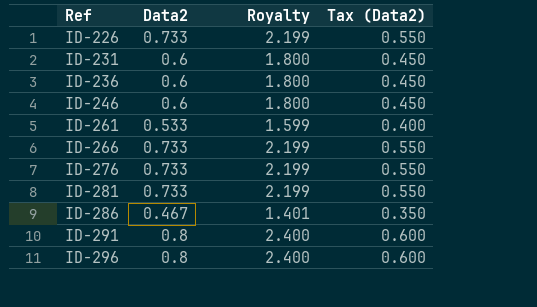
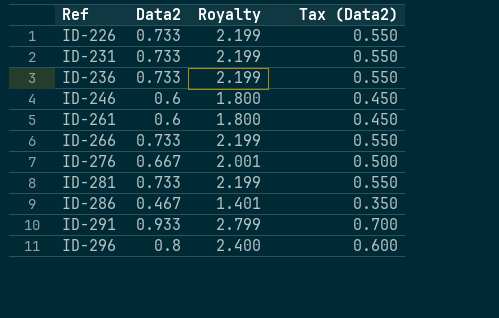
ID-231 | Data2: 0.6 -> 0.733
ID-231 | Royalty: 1.800 -> 2.199
ID-231 | Tax (Data2): 0.450 -> 0.550
ID-236 | Data2: 0.6 -> 0.733
ID-236 | Royalty: 1.800 -> 2.199
ID-236 | Tax (Data2): 0.450 -> 0.550
ID-261 | Data2: 0.533 -> 0.6
ID-261 | Royalty: 1.599 -> 1.800
ID-261 | Tax (Data2): 0.400 -> 0.450
ID-276 | Data2: 0.733 -> 0.667
ID-276 | Royalty: 2.199 -> 2.001
ID-276 | Tax (Data2): 0.550 -> 0.500
ID-291 | Data2: 0.8 -> 0.933
ID-291 | Royalty: 2.400 -> 2.799
ID-291 | Tax (Data2): 0.600 -> 0.700

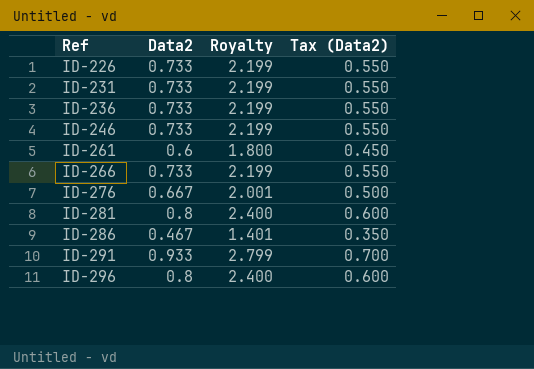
ID-246 | Data2: 0.6 -> 0.733
ID-246 | Royalty: 1.800 -> 2.199
ID-246 | Tax (Data2): 0.450 -> 0.550
ID-281 | Data2: 0.733 -> 0.8
ID-281 | Royalty: 2.199 -> 2.400
ID-281 | Tax (Data2): 0.550 -> 0.600

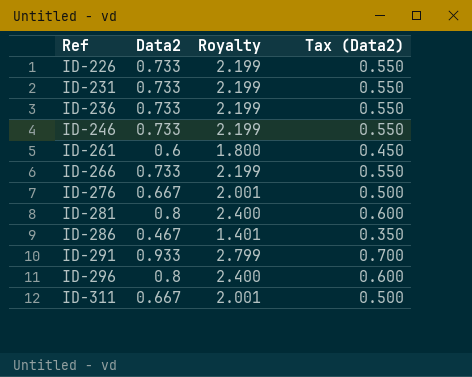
row ID-311: none -> 0.667 | 2.001 | 0.500

